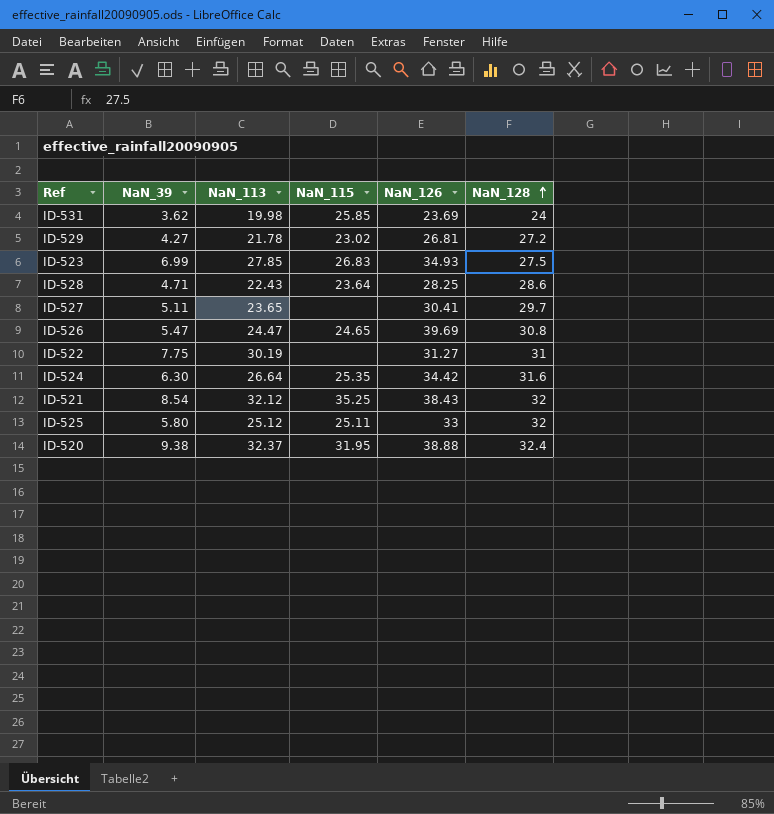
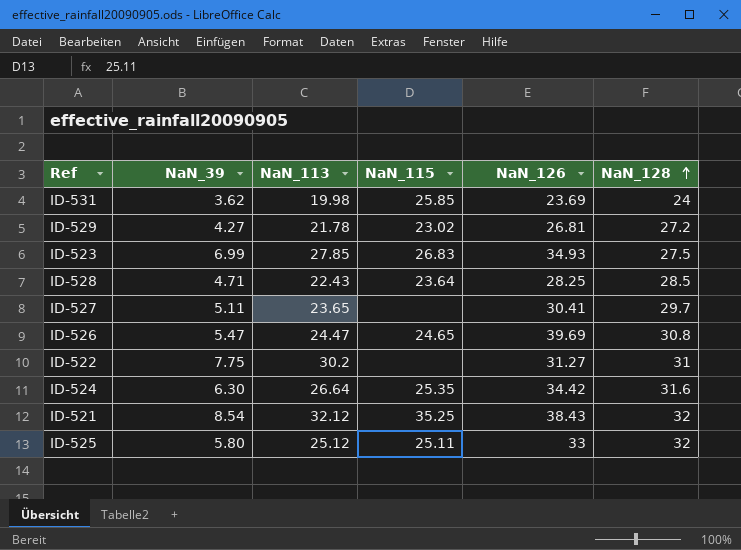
row ID-520: 9.38 | 32.37 | 31.95 | 38.88 | 32.4 -> none
ID-528 | NaN_128: 28.6 -> 28.5
ID-522 | NaN_113: 30.19 -> 30.2

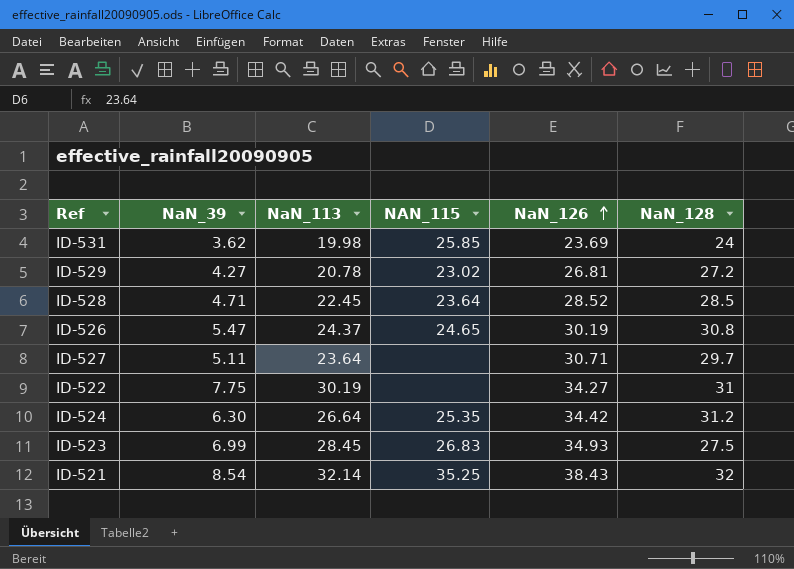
row order: NaN_128 ascending -> NaN_126 ascending
column name: NaN_115 -> NAN_115
row ID-525: 5.80 | 25.12 | 25.11 | 33 | 32 -> none
ID-529 | NaN_113: 21.78 -> 20.78
ID-528 | NaN_113: 22.43 -> 22.45
ID-528 | NaN_126: 28.25 -> 28.52
ID-526 | NaN_113: 24.47 -> 24.37
ID-526 | NaN_126: 39.69 -> 30.19
ID-527 | NaN_113: 23.65 -> 23.64
ID-527 | NaN_126: 30.41 -> 30.71
ID-522 | NaN_113: 30.2 -> 30.19
ID-522 | NaN_126: 31.27 -> 34.27
ID-524 | NaN_128: 31.6 -> 31.2
ID-523 | NaN_113: 27.85 -> 28.45
ID-521 | NaN_113: 32.12 -> 32.14

